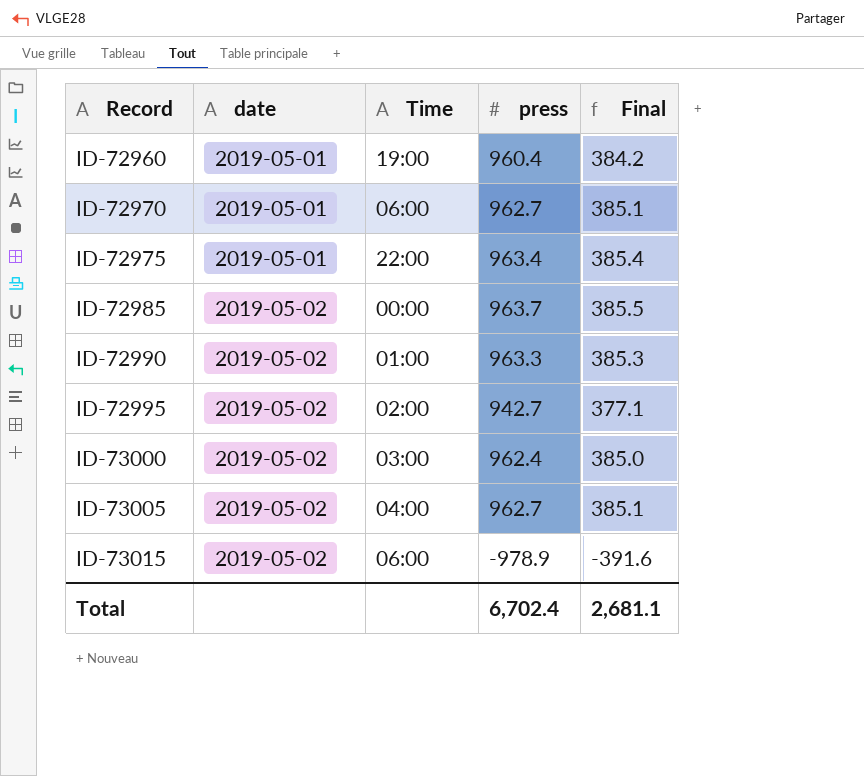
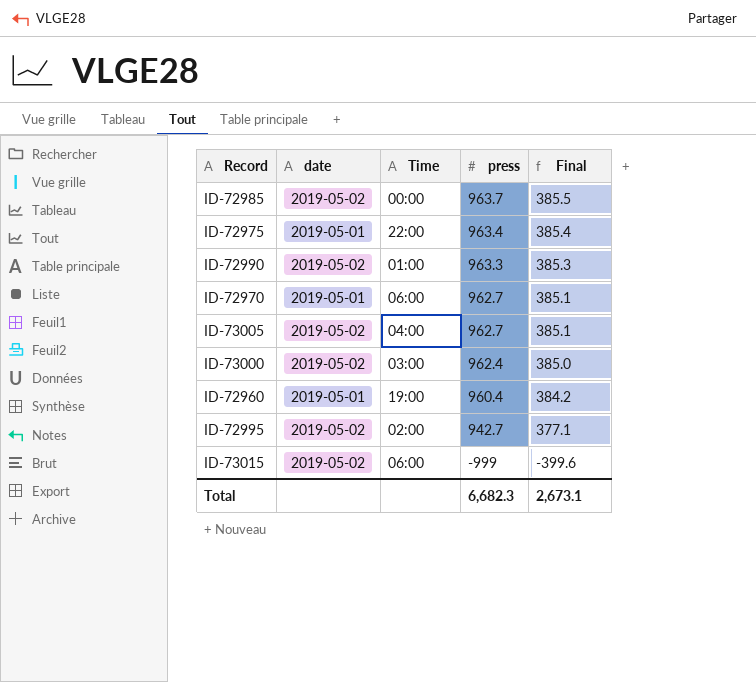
row order: Record ascending -> press descending
ID-73015 | press: -978.9 -> -999
ID-73015 | Final: -391.6 -> -399.6
Total | press: 6,702.4 -> 6,682.3
Total | Final: 2,681.1 -> 2,673.1

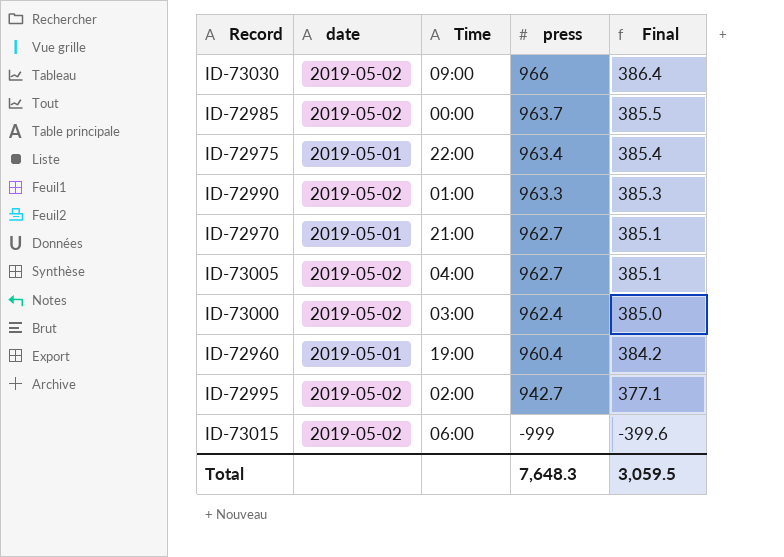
row ID-73030: none -> 2019-05-02 | 09:00 | 966 | 386.4
ID-72970 | Time: 06:00 -> 21:00
Total | press: 6,682.3 -> 7,648.3
Total | Final: 2,673.1 -> 3,059.5

